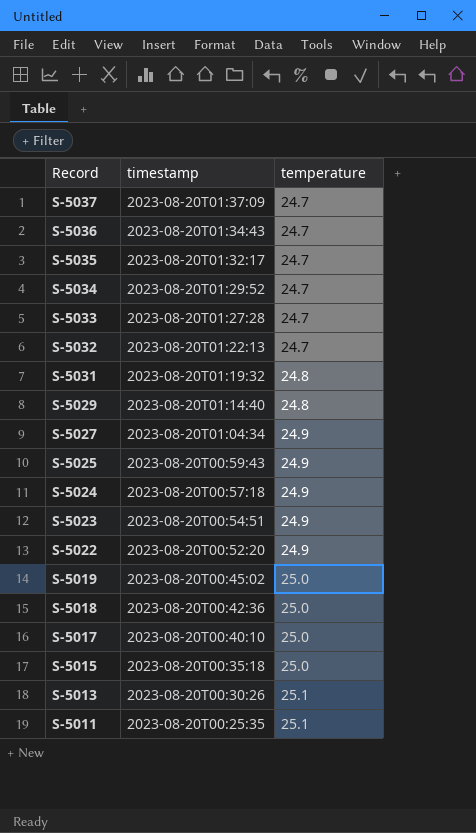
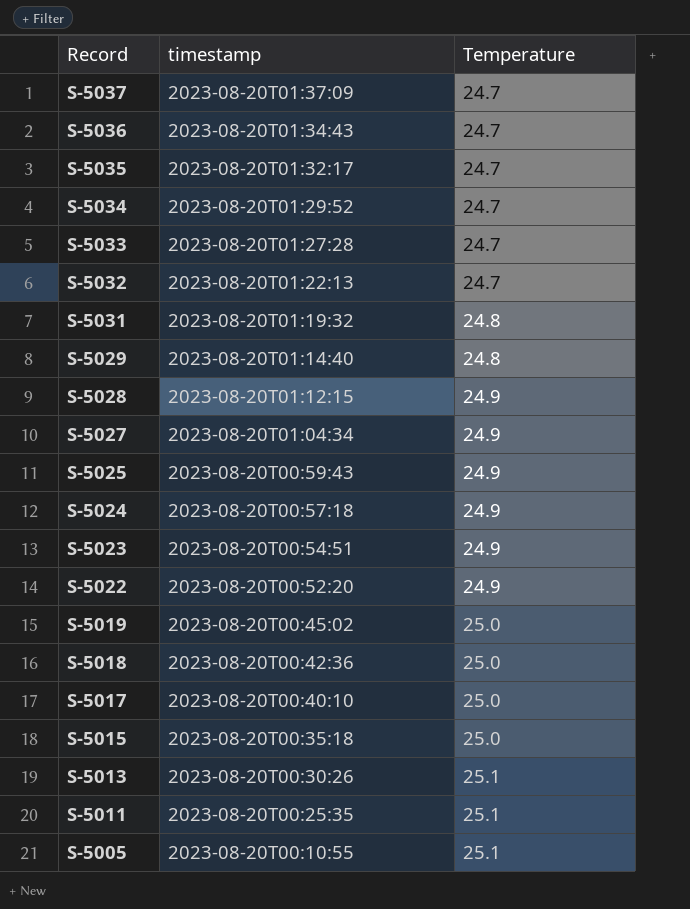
column name: temperature -> Temperature
row S-5028: none -> 2023-08-20T01:12:15 | 24.9
row S-5005: none -> 2023-08-20T00:10:55 | 25.1

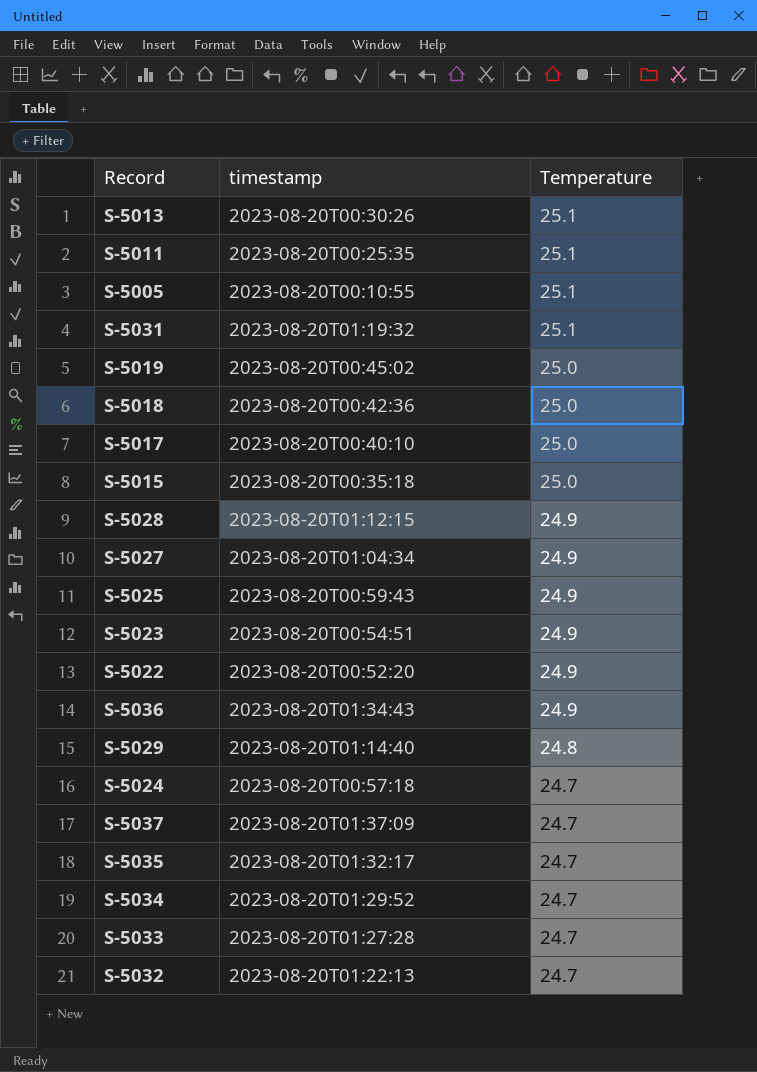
row order: Record descending -> Temperature descending
S-5031 | Temperature: 24.8 -> 25.1
S-5036 | Temperature: 24.7 -> 24.9
S-5024 | Temperature: 24.9 -> 24.7

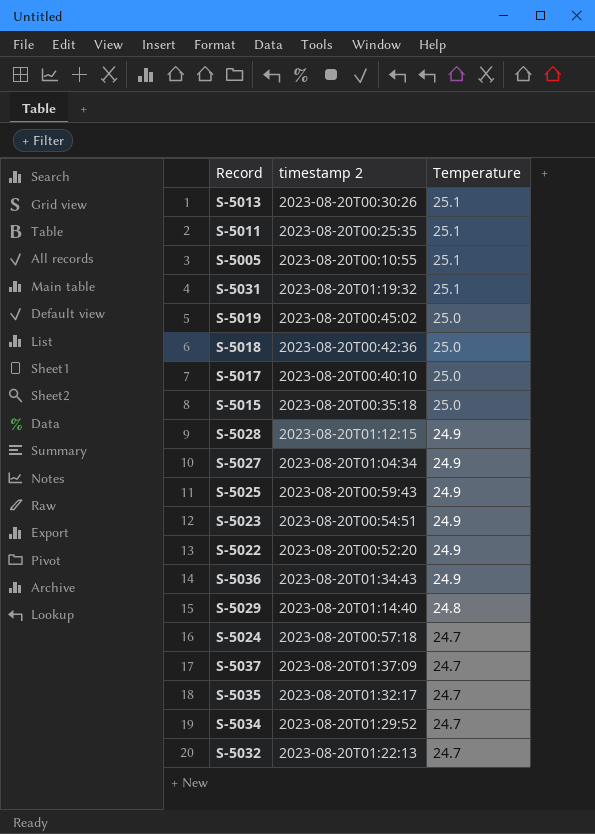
column name: timestamp -> timestamp 2
row S-5033: 2023-08-20T01:27:28 | 24.7 -> none

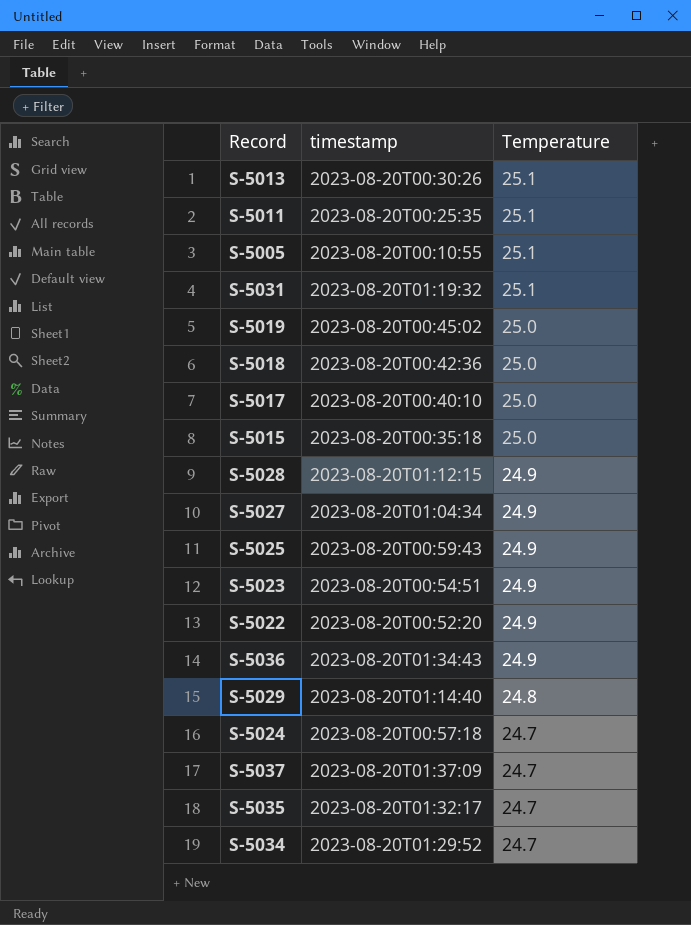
column name: timestamp 2 -> timestamp
row S-5032: 2023-08-20T01:22:13 | 24.7 -> none

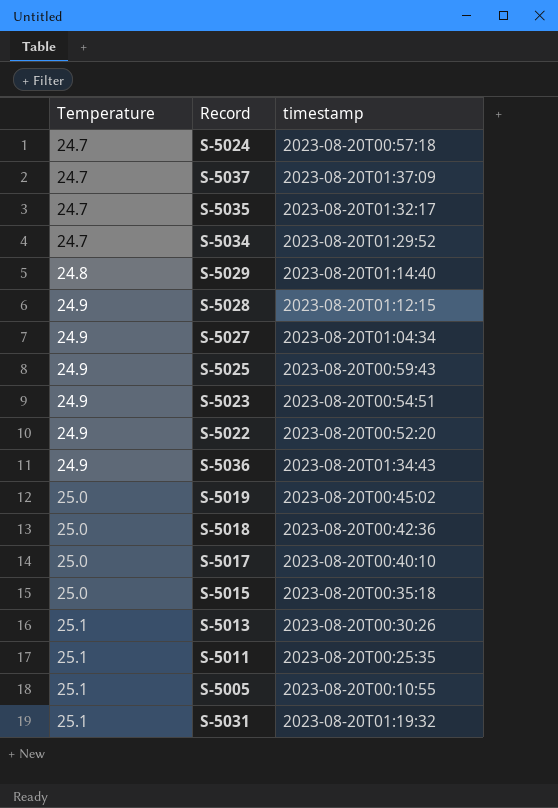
row order: Temperature descending -> Temperature ascending
column Temperature | position: 3 -> 1

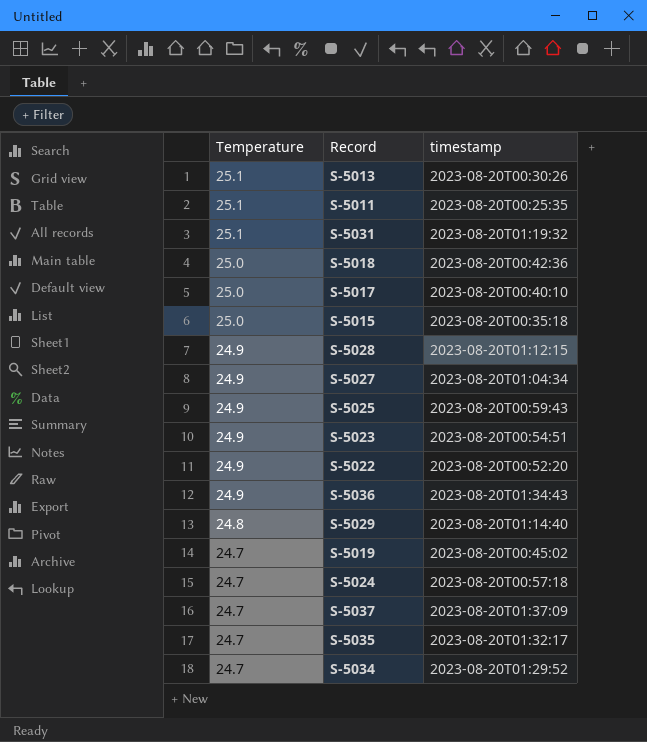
row order: Temperature ascending -> Temperature descending
row S-5005: 25.1 | 2023-08-20T00:10:55 -> none
S-5019 | Temperature: 25.0 -> 24.7

